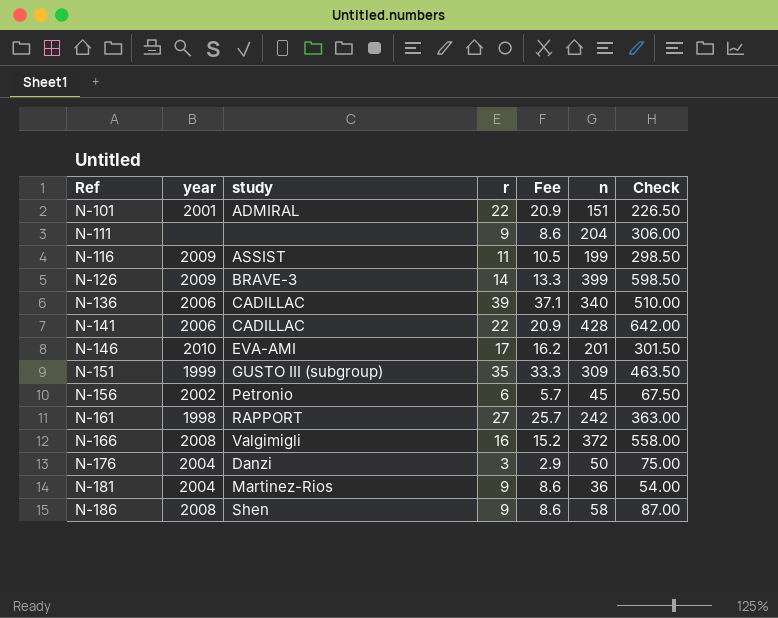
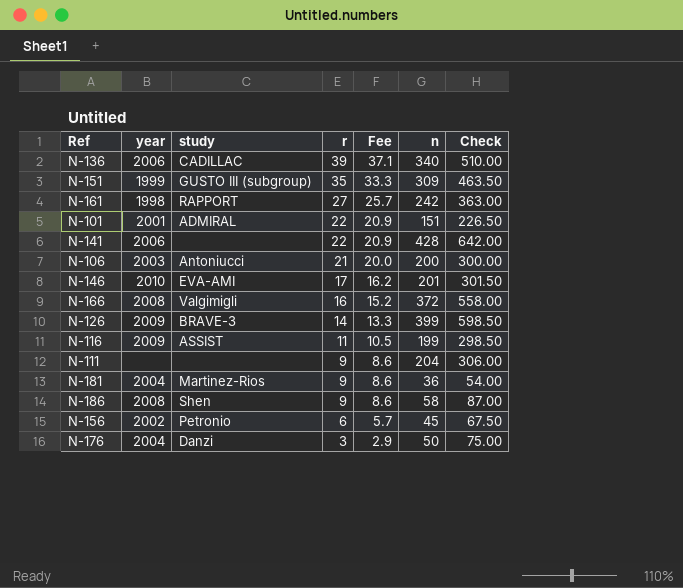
row order: Ref ascending -> r descending
N-141 | study: CADILLAC -> none
row N-106: none -> 2003 | Antoniucci | 21 | 20.0 | 200 | 300.00

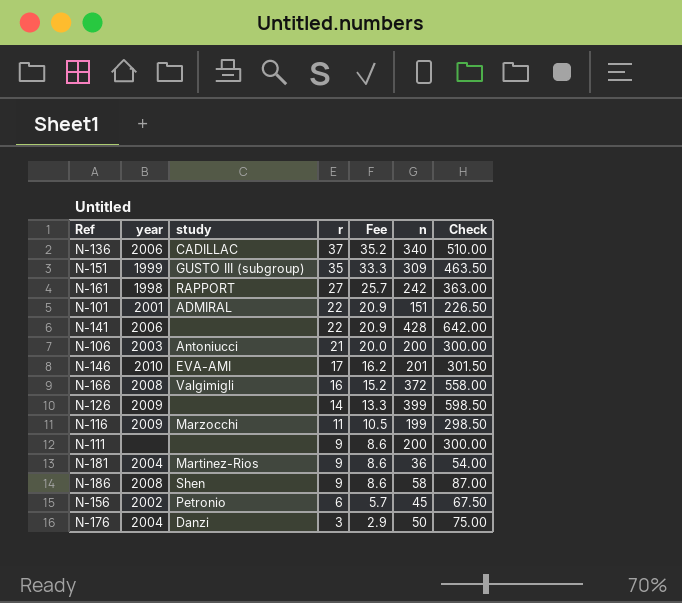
N-136 | r: 39 -> 37
N-136 | Fee: 37.1 -> 35.2
N-126 | study: BRAVE-3 -> none
N-116 | study: ASSIST -> Marzocchi
N-111 | n: 204 -> 200
N-111 | Check: 306.00 -> 300.00

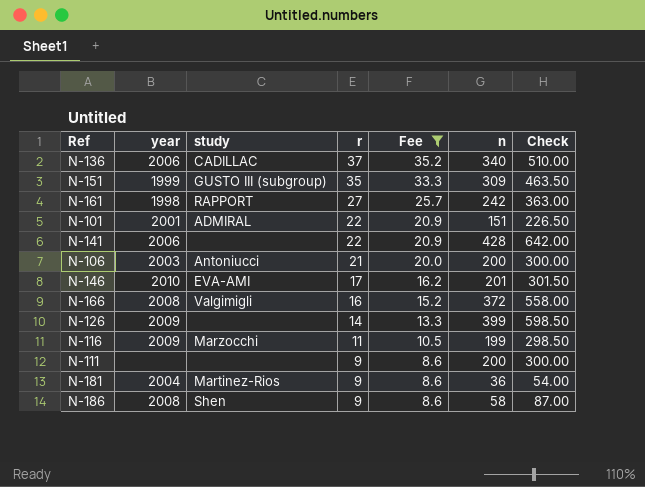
filter: none -> Fee >= 8.6

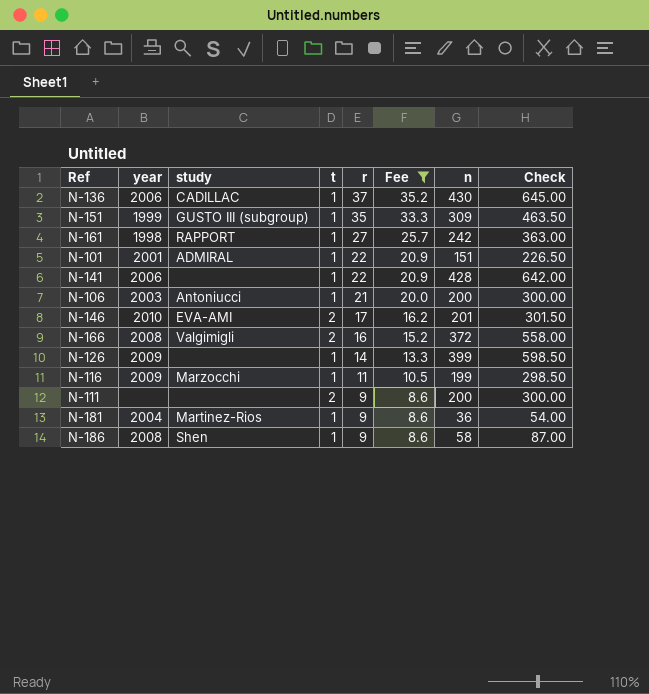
column t | position: none -> 4
N-136 | n: 340 -> 430
N-136 | Check: 510.00 -> 645.00

